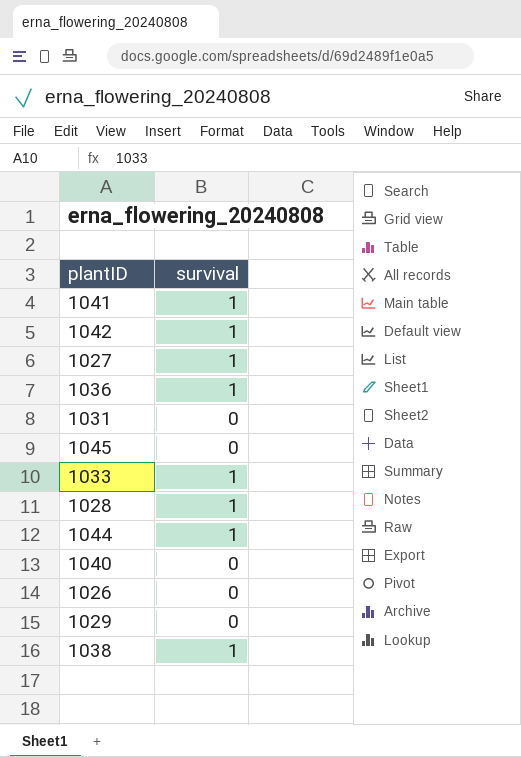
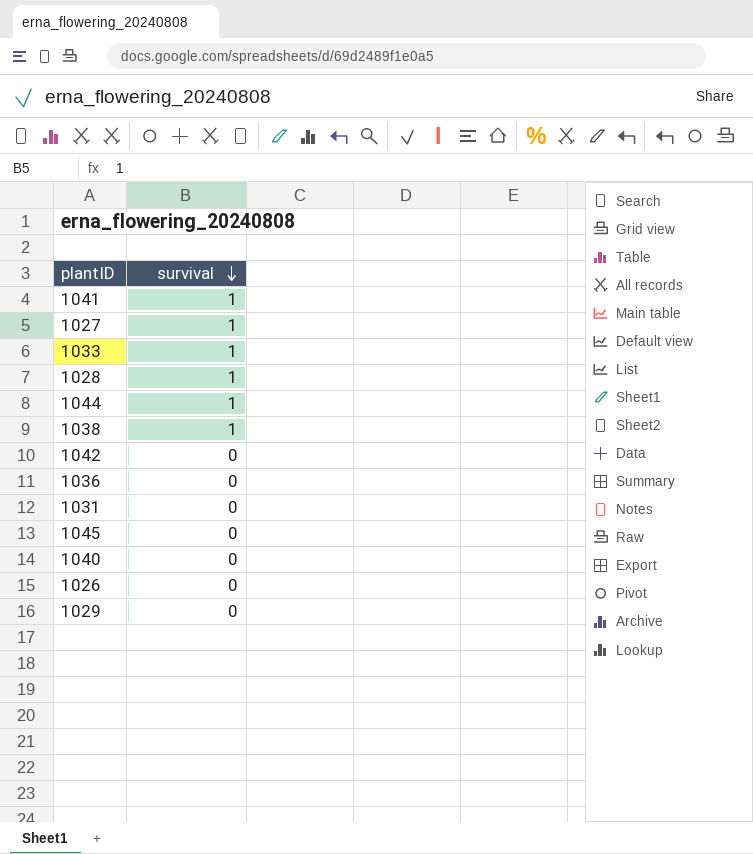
row order: none -> survival descending
1042 | survival: 1 -> 0
1036 | survival: 1 -> 0

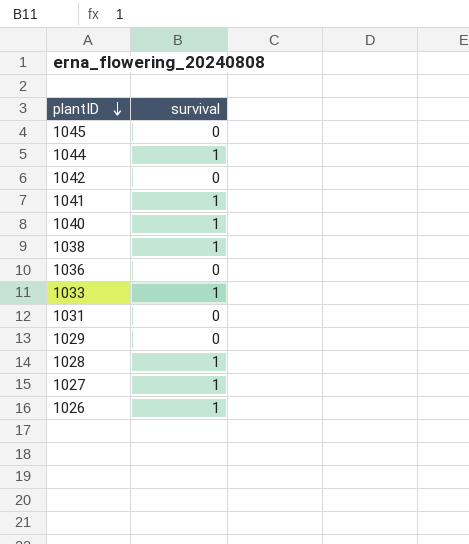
row order: survival descending -> plantID descending
1040 | survival: 0 -> 1
1026 | survival: 0 -> 1

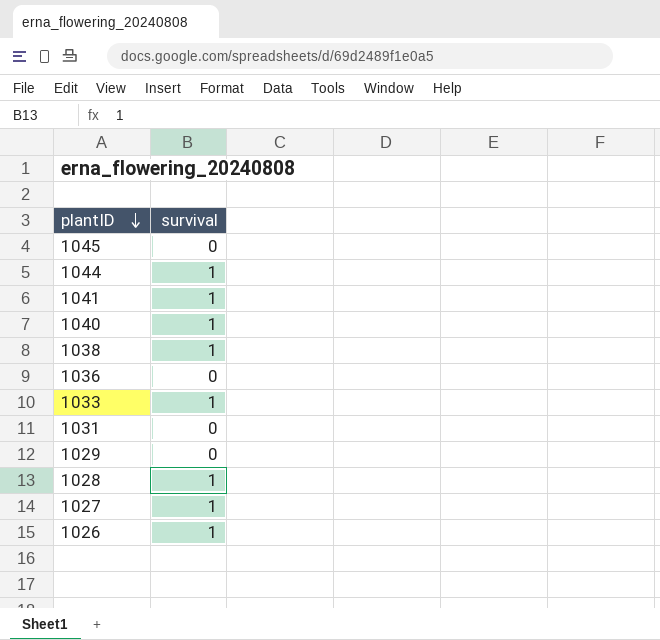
row 1042: 0 -> none

